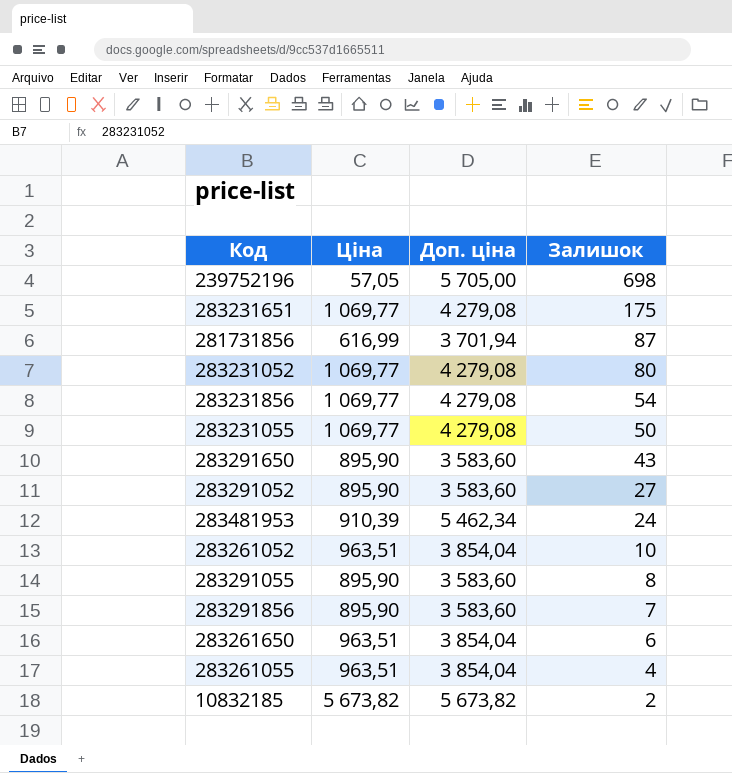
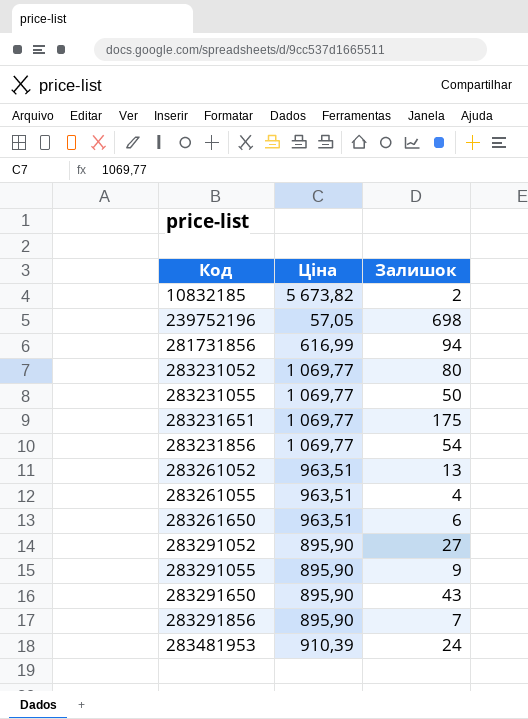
row order: Залишок descending -> Код ascending
column Доп. ціна | position: 3 -> none
281731856 | Залишок: 87 -> 94
283261052 | Залишок: 10 -> 13
283291055 | Залишок: 8 -> 9

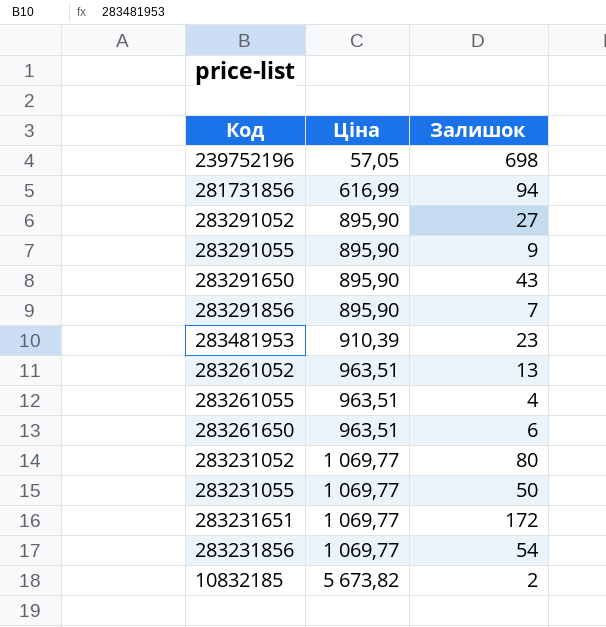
row order: Код ascending -> Ціна ascending
283481953 | Залишок: 24 -> 23
283231651 | Залишок: 175 -> 172

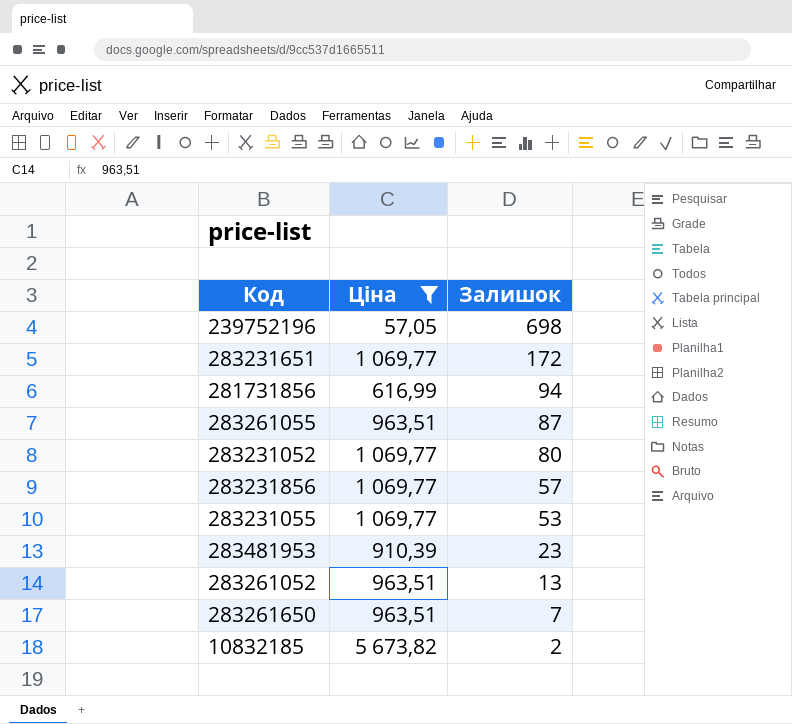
filter: none -> Ціна != 895,90
row order: Ціна ascending -> Залишок descending
283261055 | Залишок: 4 -> 87
283231856 | Залишок: 54 -> 57
283231055 | Залишок: 50 -> 53
283261650 | Залишок: 6 -> 7

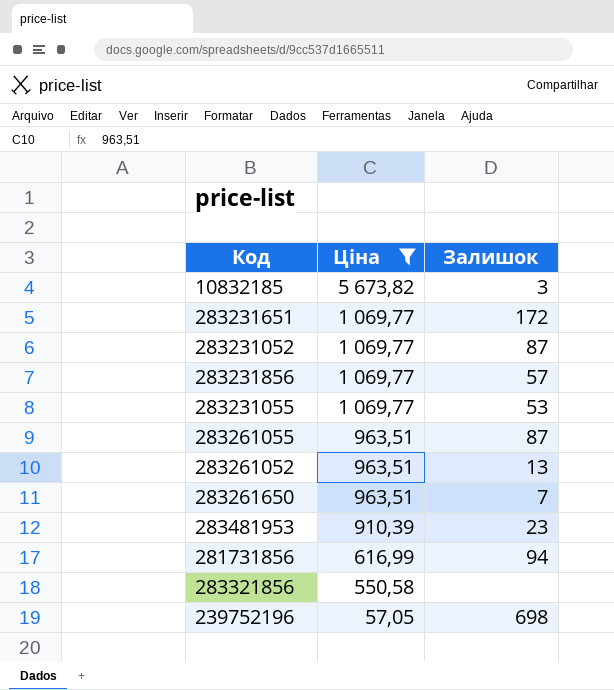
row order: Залишок descending -> Ціна descending
10832185 | Залишок: 2 -> 3
283231052 | Залишок: 80 -> 87
row 283321856: none -> 550,58 | none

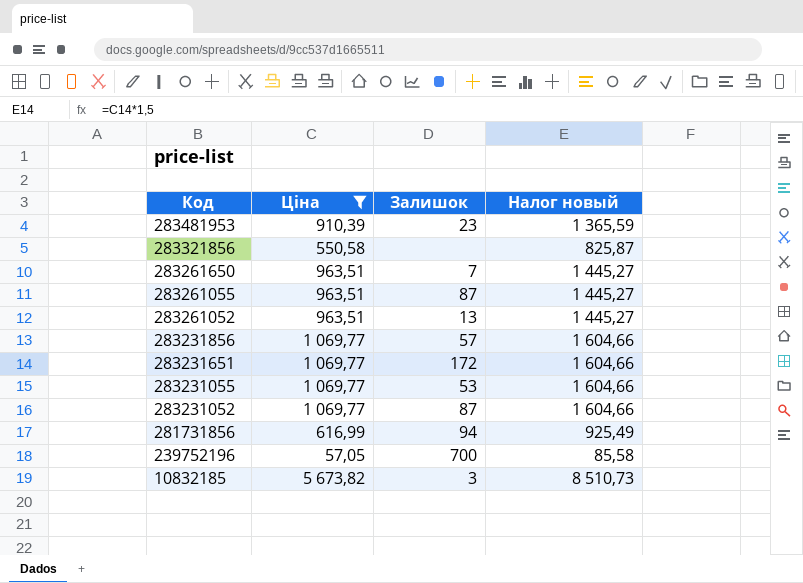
row order: Ціна descending -> Код descending
column Налог новый | formula: none -> [Ціна] * 1,5
239752196 | Залишок: 698 -> 700

